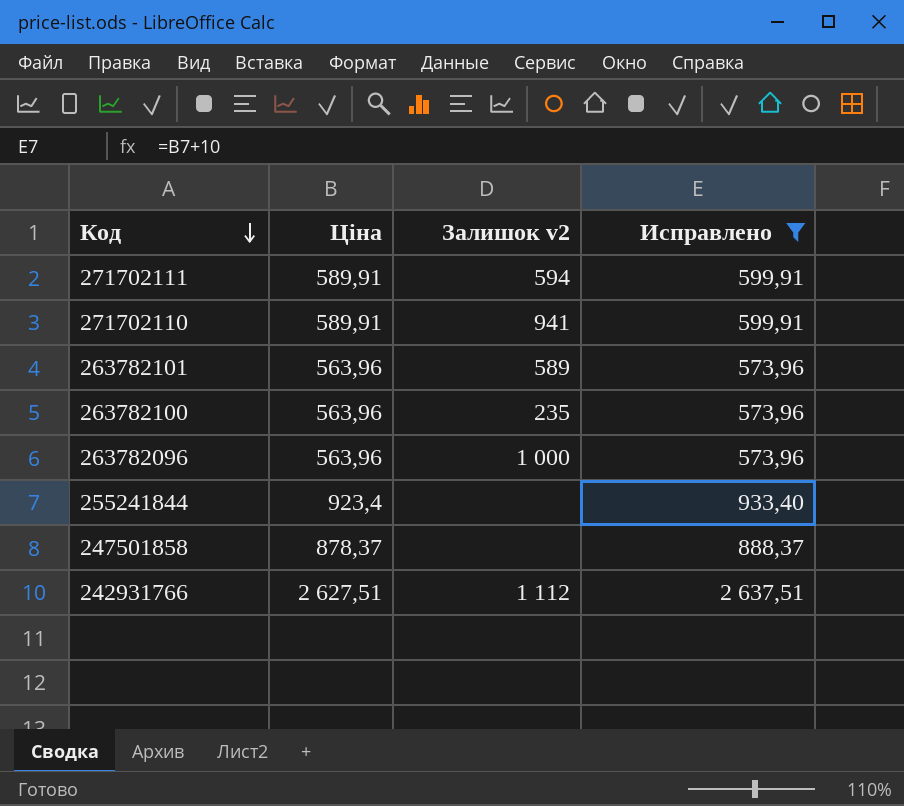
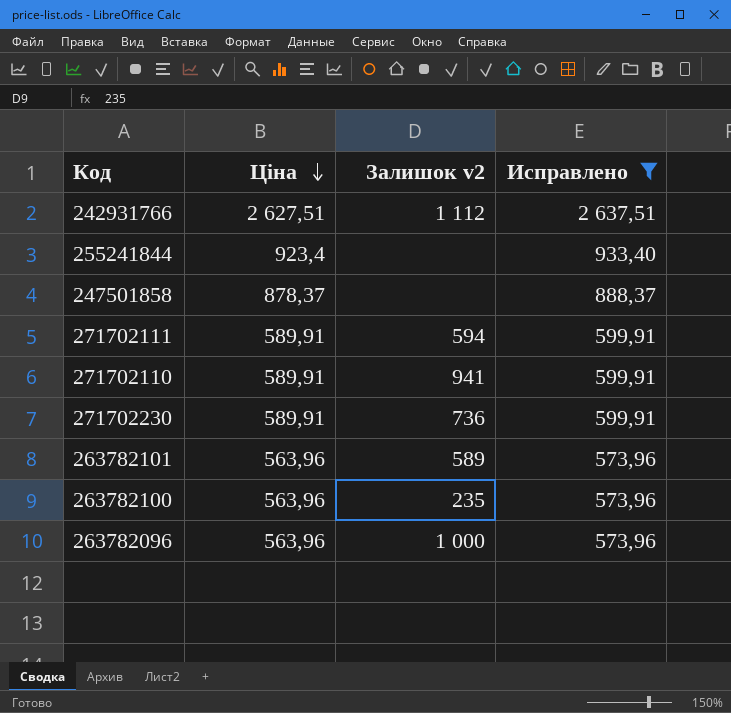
row order: Код descending -> Ціна descending
row 271702230: none -> 589,91 | 736 | 599,91

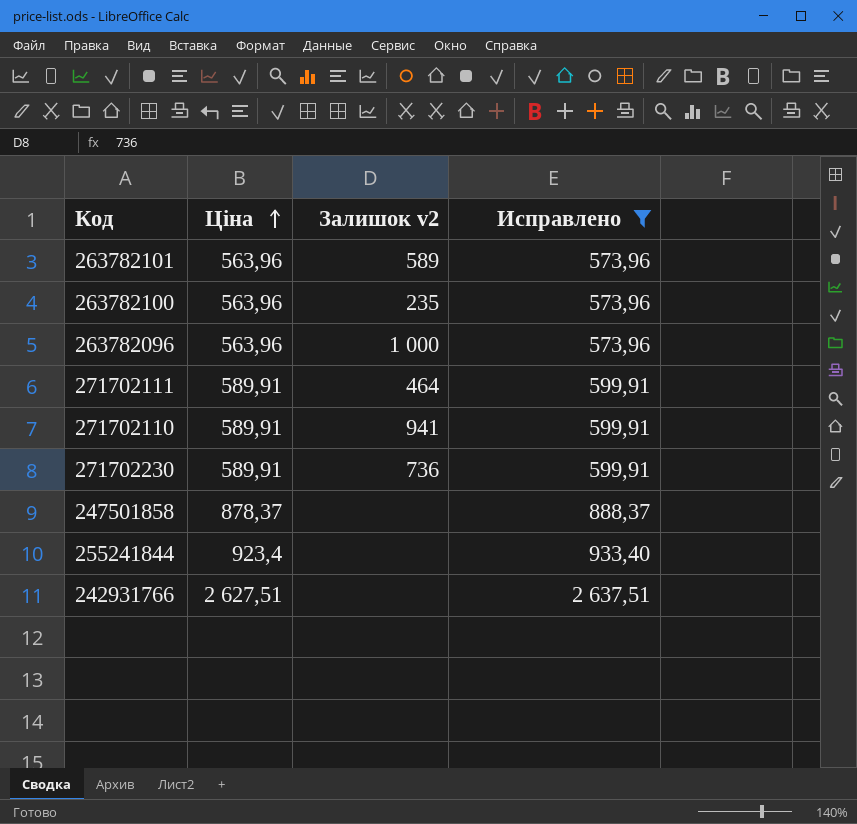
row order: Ціна descending -> Ціна ascending
271702111 | Залишок v2: 594 -> 464
242931766 | Залишок v2: 1 112 -> none

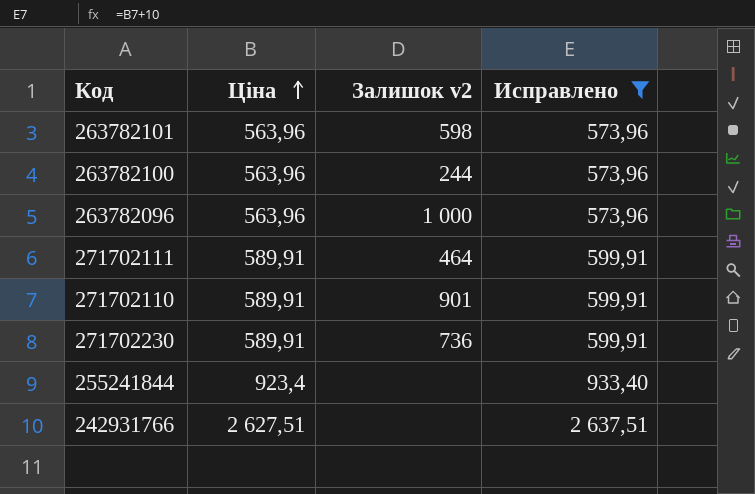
row 247501858: 878,37 | none | 888,37 -> none
263782101 | Залишок v2: 589 -> 598
263782100 | Залишок v2: 235 -> 244
271702110 | Залишок v2: 941 -> 901

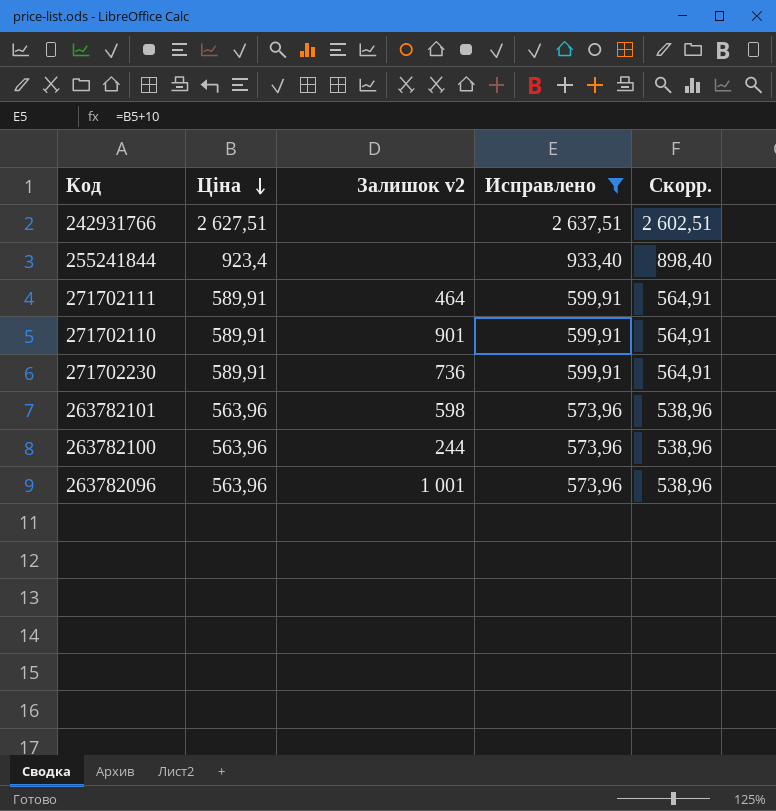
row order: Ціна ascending -> Ціна descending
column Скорр. | formula: none -> [Ціна] - 25
263782096 | Залишок v2: 1 000 -> 1 001

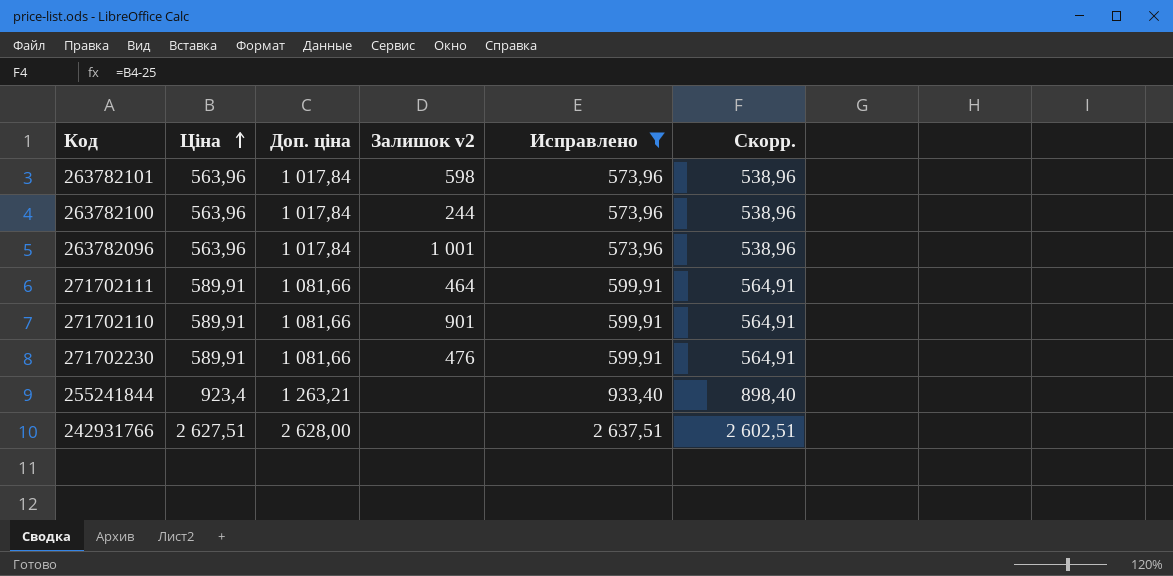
row order: Ціна descending -> Ціна ascending
column Доп. ціна | position: none -> 3
271702230 | Залишок v2: 736 -> 476

